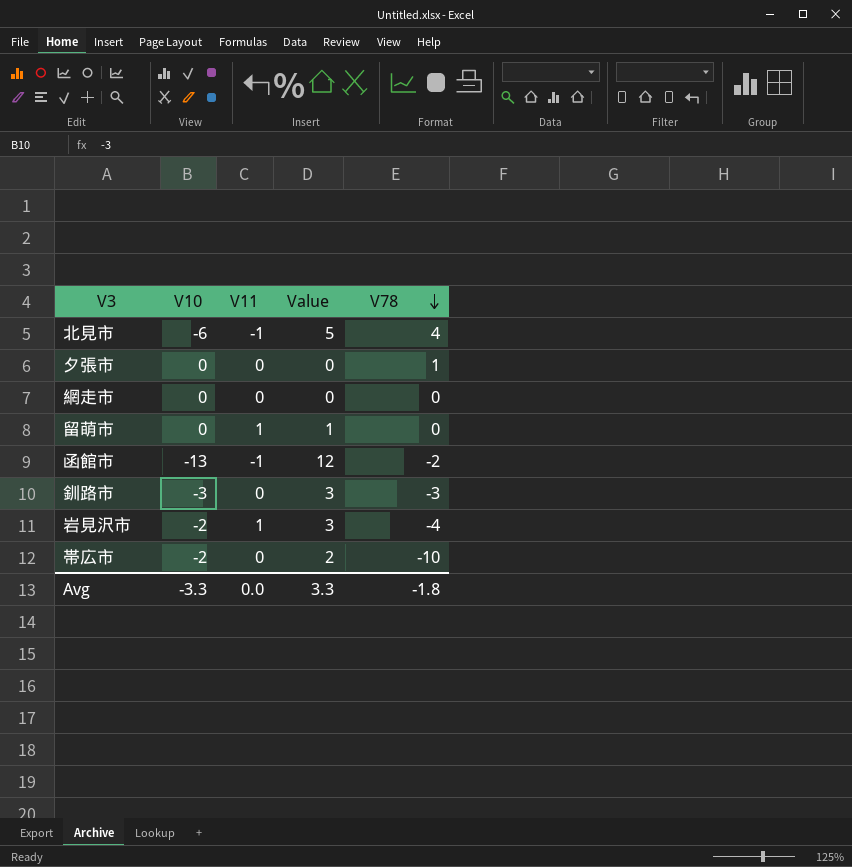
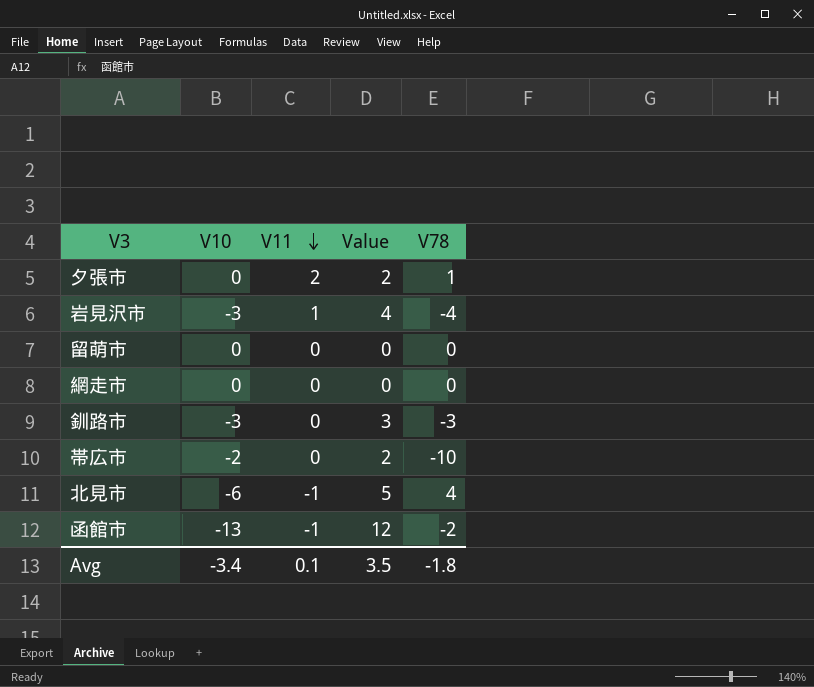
row order: V78 descending -> V11 descending
夕張市 | V11: 0 -> 2
夕張市 | Value: 0 -> 2
岩見沢市 | V10: -2 -> -3
岩見沢市 | Value: 3 -> 4
留萌市 | V11: 1 -> 0
留萌市 | Value: 1 -> 0
Avg | V10: -3.3 -> -3.4
Avg | V11: 0.0 -> 0.1
Avg | Value: 3.3 -> 3.5

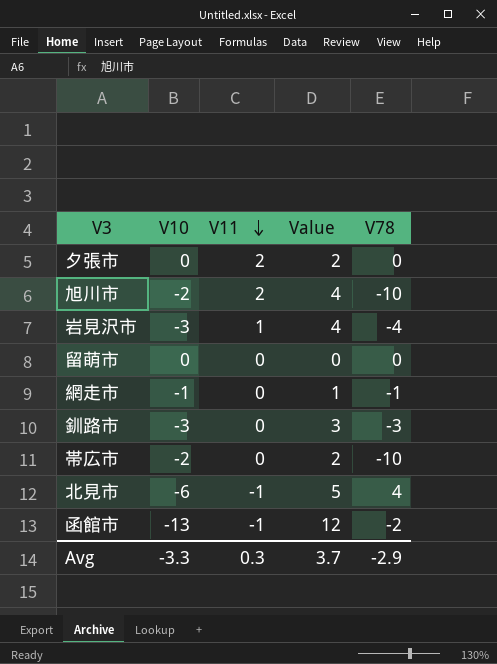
夕張市 | V78: 1 -> 0
row 旭川市: none -> -2 | 2 | 4 | -10
網走市 | V10: 0 -> -1
網走市 | Value: 0 -> 1
網走市 | V78: 0 -> -1
Avg | V10: -3.4 -> -3.3
Avg | V11: 0.1 -> 0.3
Avg | Value: 3.5 -> 3.7
Avg | V78: -1.8 -> -2.9

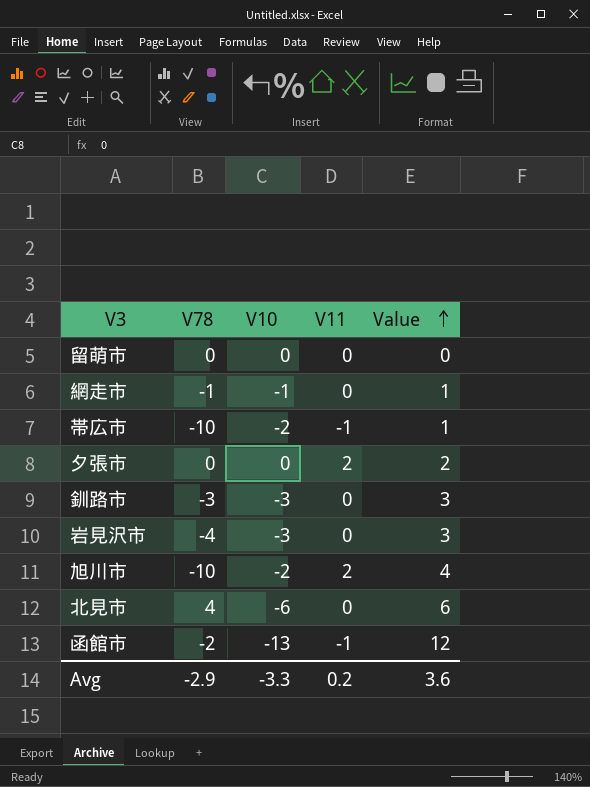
row order: V11 descending -> Value ascending
column V78 | position: 5 -> 2
帯広市 | V11: 0 -> -1
帯広市 | Value: 2 -> 1
岩見沢市 | V11: 1 -> 0
岩見沢市 | Value: 4 -> 3
北見市 | V11: -1 -> 0
北見市 | Value: 5 -> 6
Avg | V11: 0.3 -> 0.2
Avg | Value: 3.7 -> 3.6

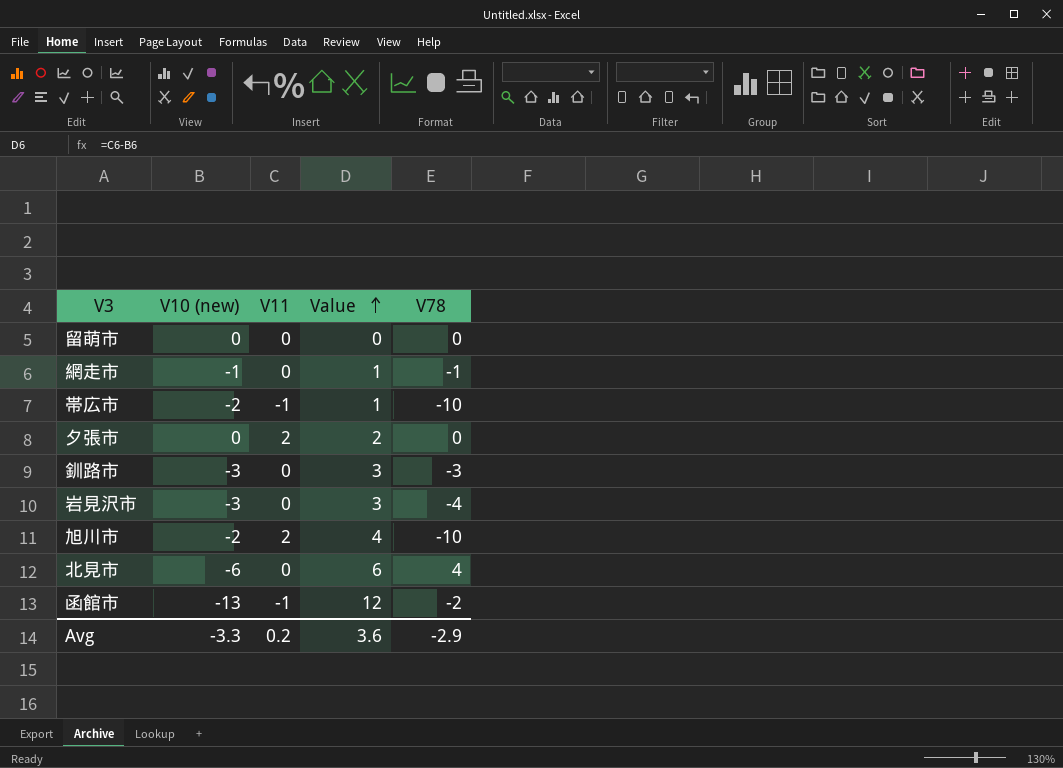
column name: V10 -> V10 (new)
column V78 | position: 2 -> 5

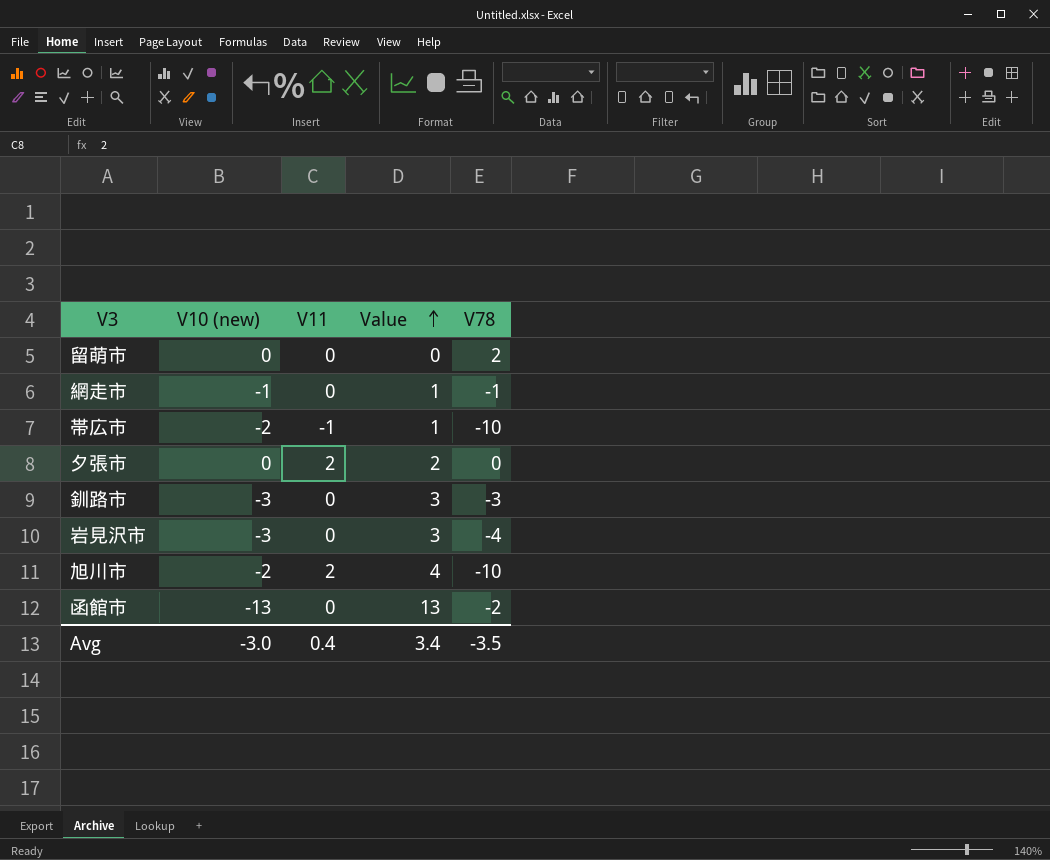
row 北見市: -6 | 0 | 6 | 4 -> none
留萌市 | V78: 0 -> 2
函館市 | V11: -1 -> 0
函館市 | Value: 12 -> 13
Avg | V10 (new): -3.3 -> -3.0
Avg | V11: 0.2 -> 0.4
Avg | Value: 3.6 -> 3.4
Avg | V78: -2.9 -> -3.5

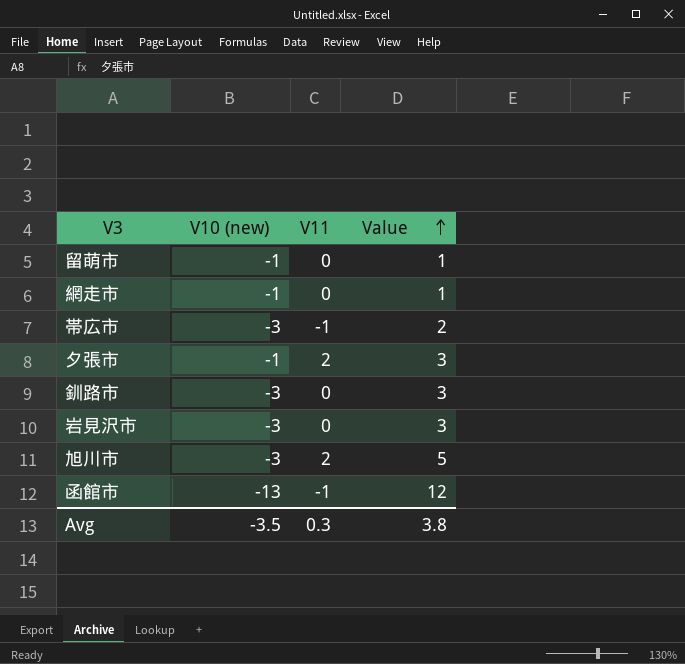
column V78 | position: 5 -> none
留萌市 | V10 (new): 0 -> -1
留萌市 | Value: 0 -> 1
帯広市 | V10 (new): -2 -> -3
帯広市 | Value: 1 -> 2
夕張市 | V10 (new): 0 -> -1
夕張市 | Value: 2 -> 3
旭川市 | V10 (new): -2 -> -3
旭川市 | Value: 4 -> 5
函館市 | V11: 0 -> -1
函館市 | Value: 13 -> 12
Avg | V10 (new): -3.0 -> -3.5
Avg | V11: 0.4 -> 0.3
Avg | Value: 3.4 -> 3.8

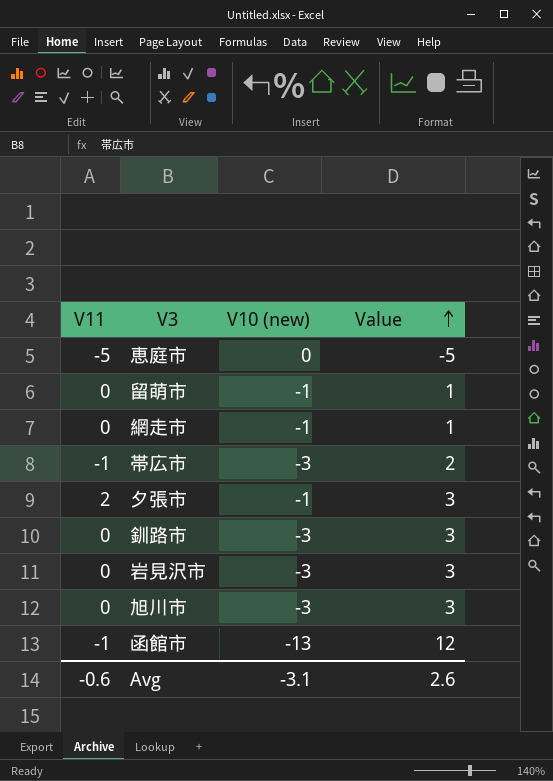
column V11 | position: 3 -> 1
row 恵庭市: none -> -5 | 0 | -5
旭川市 | V11: 2 -> 0
旭川市 | Value: 5 -> 3
Avg | V11: 0.3 -> -0.6
Avg | V10 (new): -3.5 -> -3.1
Avg | Value: 3.8 -> 2.6

